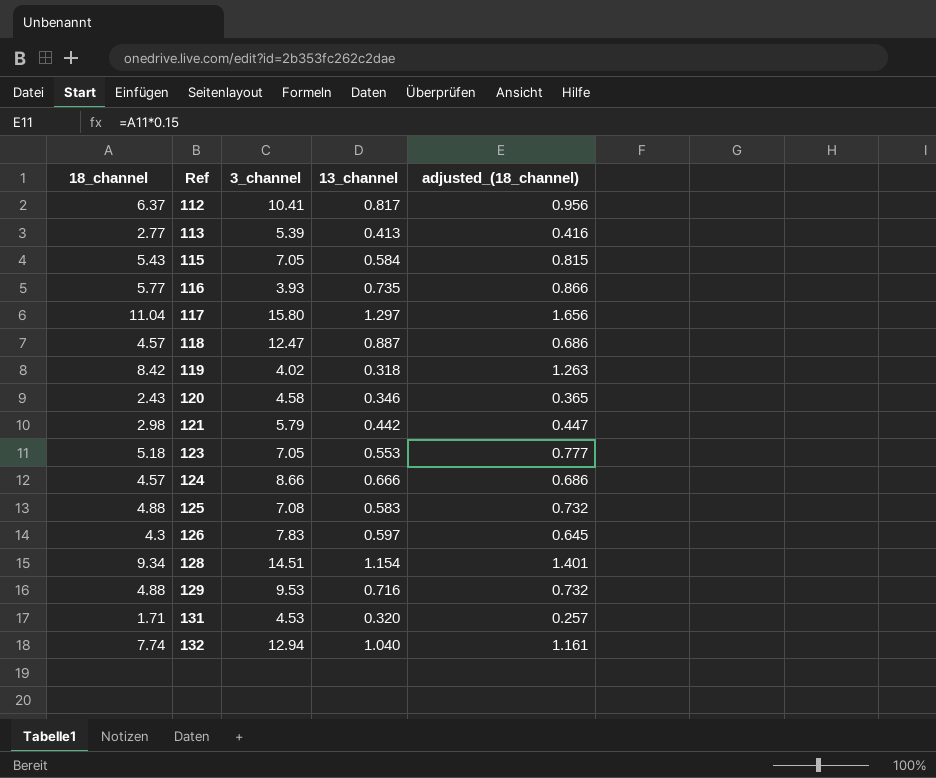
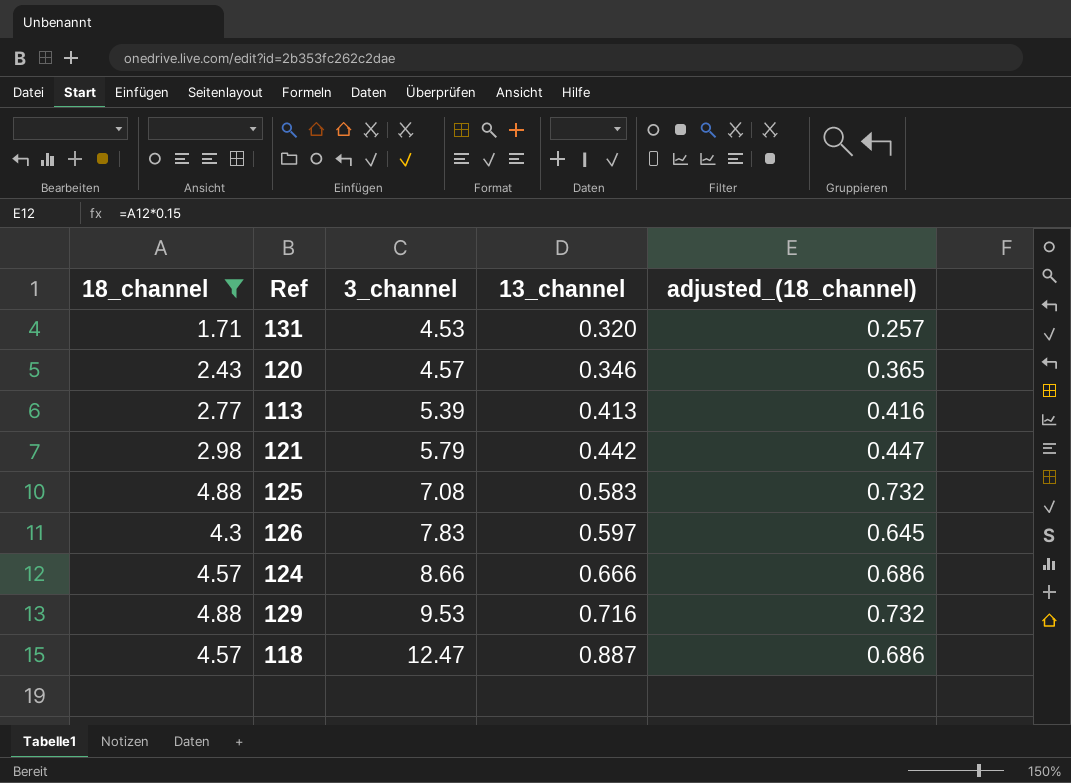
filter: none -> 18_channel <= 4.88
row order: Ref ascending -> 3_channel ascending
120 | 3_channel: 4.58 -> 4.57

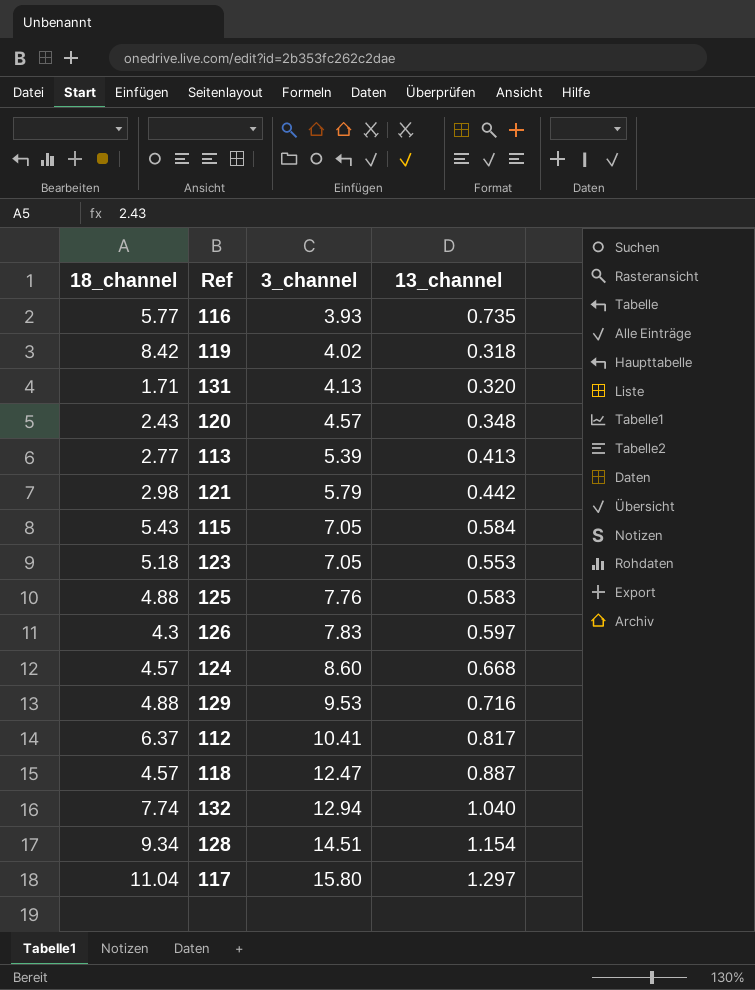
filter: 18_channel <= 4.88 -> none
column adjusted_(18_channel) | formula: [18_channel] * 0.15 -> none
131 | 3_channel: 4.53 -> 4.13
120 | 13_channel: 0.346 -> 0.348
125 | 3_channel: 7.08 -> 7.76
124 | 3_channel: 8.66 -> 8.60
124 | 13_channel: 0.666 -> 0.668

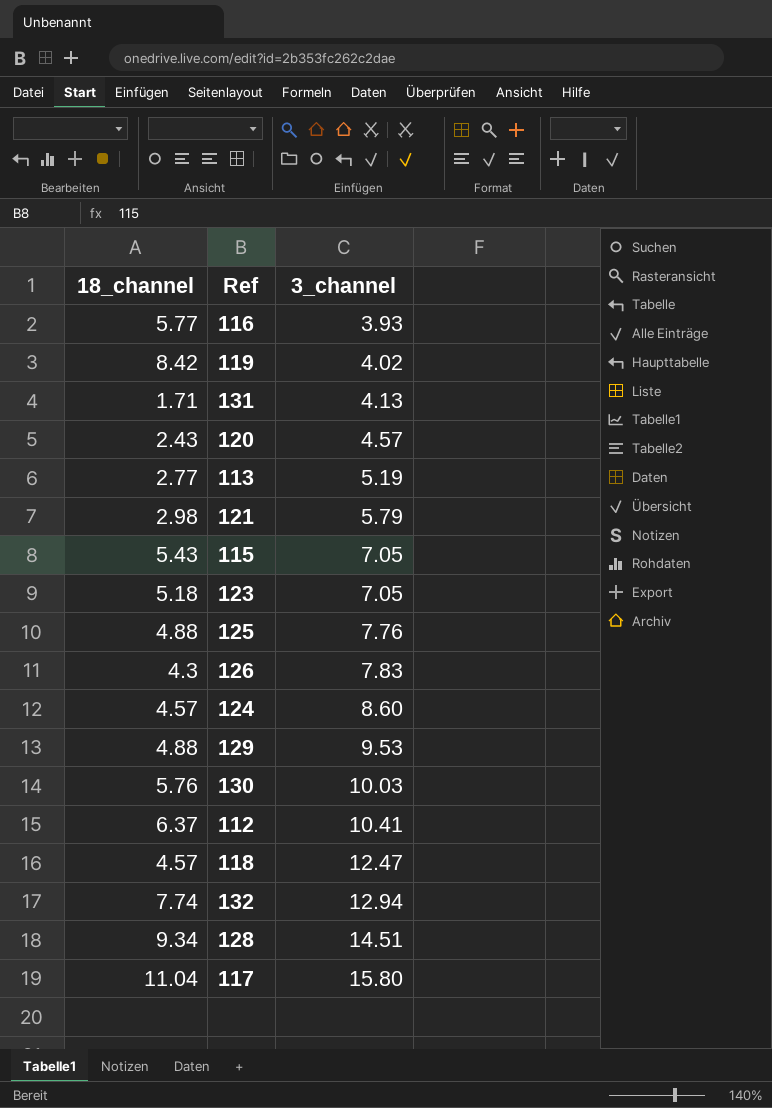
column 13_channel | position: 4 -> none
113 | 3_channel: 5.39 -> 5.19
row 130: none -> 5.76 | 10.03

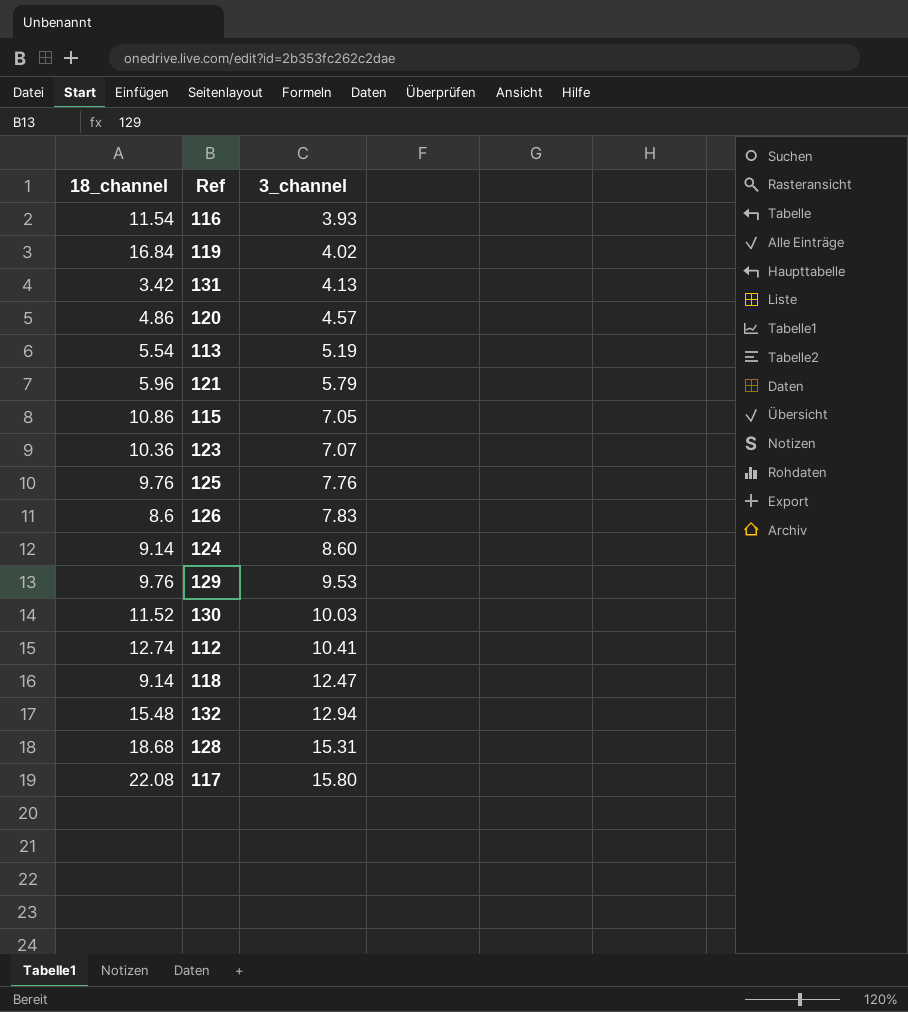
116 | 18_channel: 5.77 -> 11.54
119 | 18_channel: 8.42 -> 16.84
131 | 18_channel: 1.71 -> 3.42
120 | 18_channel: 2.43 -> 4.86
113 | 18_channel: 2.77 -> 5.54
121 | 18_channel: 2.98 -> 5.96
115 | 18_channel: 5.43 -> 10.86
123 | 18_channel: 5.18 -> 10.36
123 | 3_channel: 7.05 -> 7.07
125 | 18_channel: 4.88 -> 9.76
126 | 18_channel: 4.3 -> 8.6
124 | 18_channel: 4.57 -> 9.14
129 | 18_channel: 4.88 -> 9.76
130 | 18_channel: 5.76 -> 11.52
112 | 18_channel: 6.37 -> 12.74
118 | 18_channel: 4.57 -> 9.14
132 | 18_channel: 7.74 -> 15.48
128 | 18_channel: 9.34 -> 18.68
128 | 3_channel: 14.51 -> 15.31
117 | 18_channel: 11.04 -> 22.08

